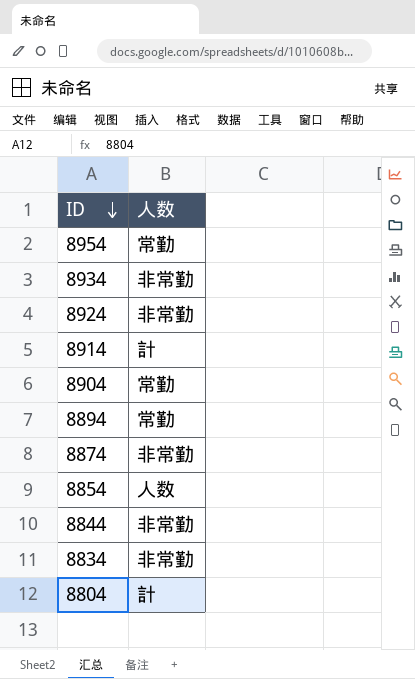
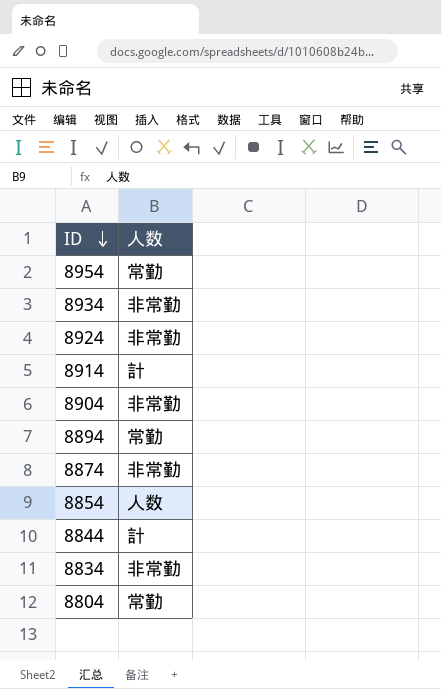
8904 | 人数: 常勤 -> 非常勤
8844 | 人数: 非常勤 -> 計
8804 | 人数: 計 -> 常勤

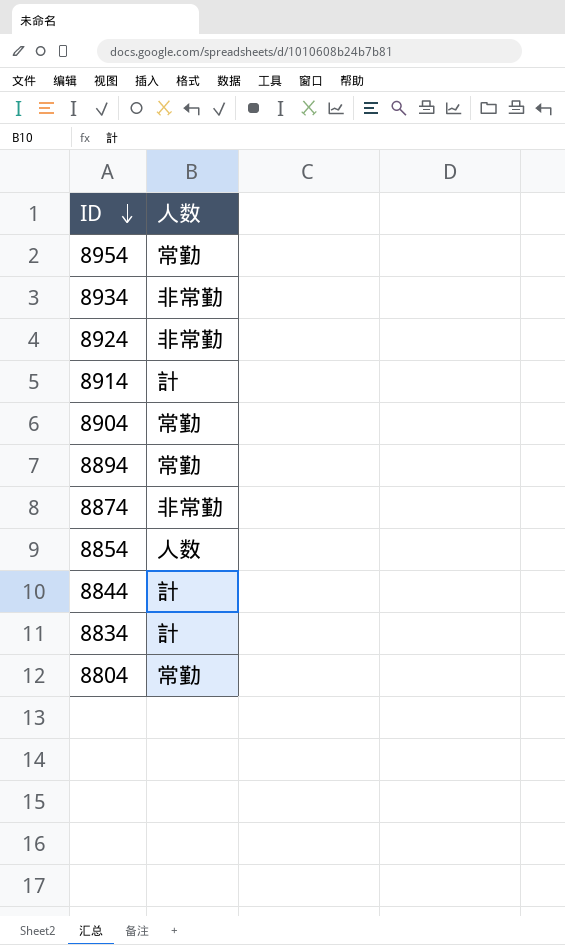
8904 | 人数: 非常勤 -> 常勤
8834 | 人数: 非常勤 -> 計

